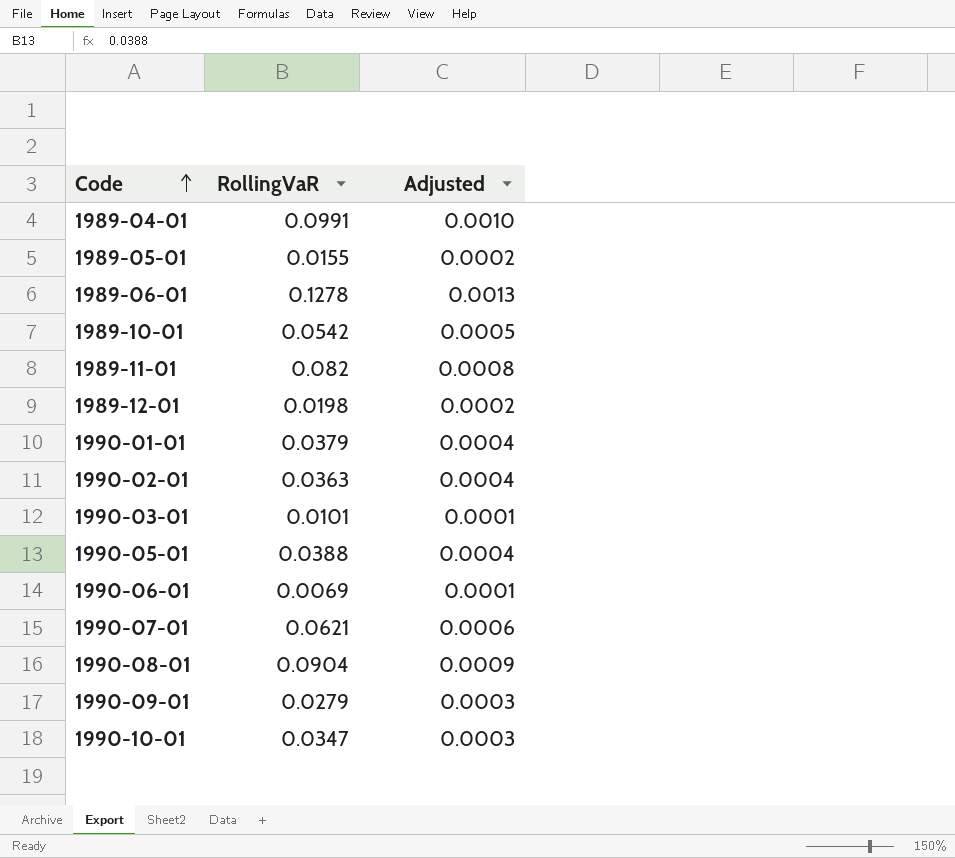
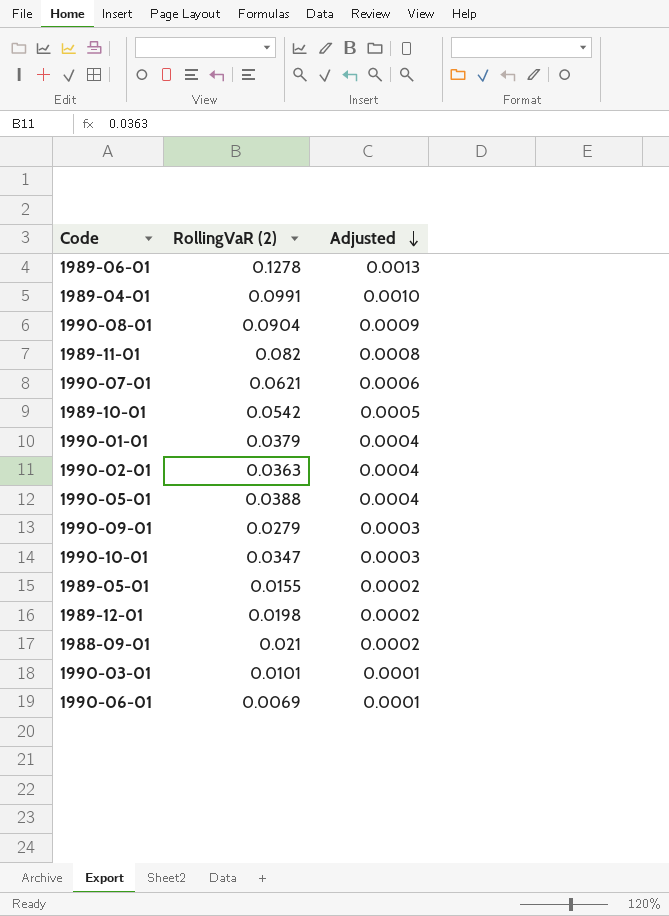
row order: Code ascending -> Adjusted descending
column name: RollingVaR -> RollingVaR (2)
row 1988-09-01: none -> 0.021 | 0.0002

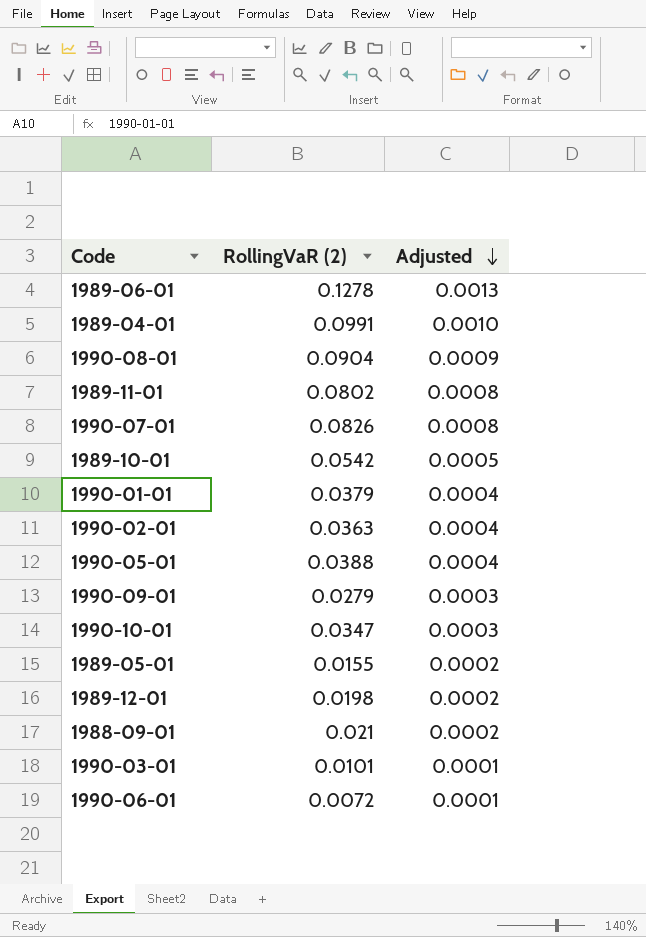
1989-11-01 | RollingVaR (2): 0.082 -> 0.0802
1990-07-01 | RollingVaR (2): 0.0621 -> 0.0826
1990-07-01 | Adjusted: 0.0006 -> 0.0008
1990-06-01 | RollingVaR (2): 0.0069 -> 0.0072

